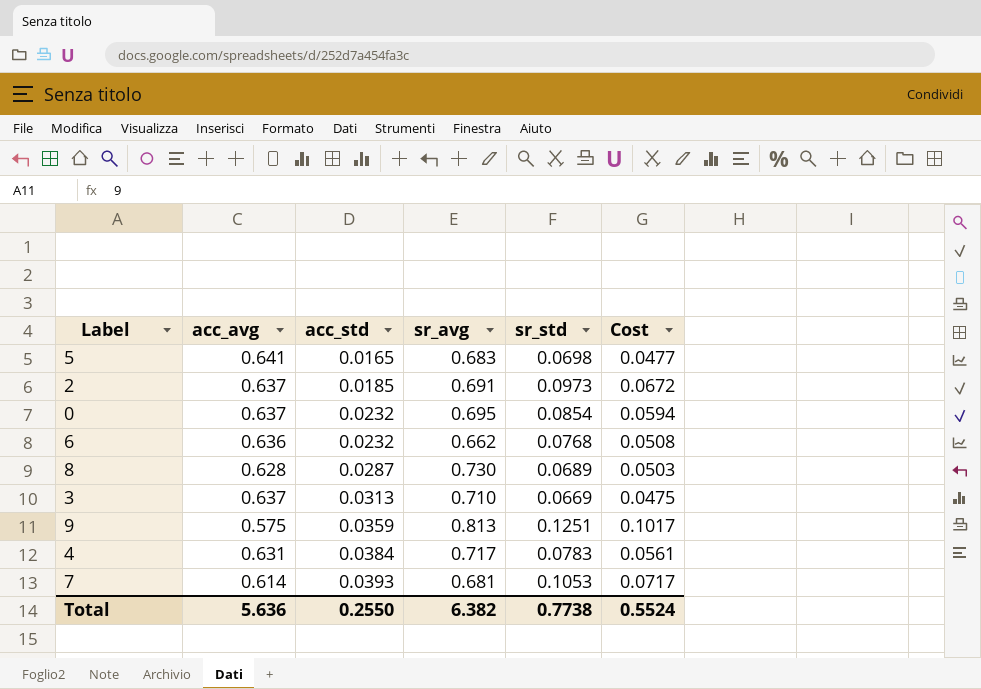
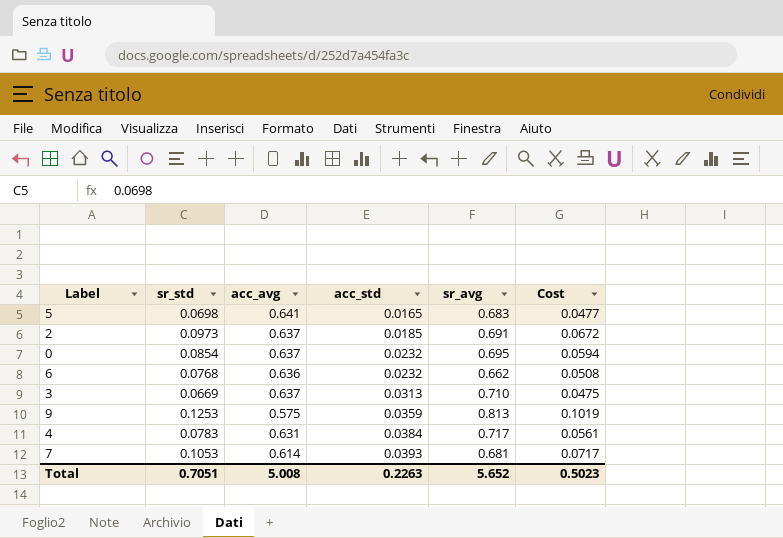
column sr_std | position: 5 -> 2
row 8: 0.628 | 0.0287 | 0.730 | 0.0689 | 0.0503 -> none
9 | sr_std: 0.1251 -> 0.1253
9 | Cost: 0.1017 -> 0.1019
Total | sr_std: 0.7738 -> 0.7051
Total | acc_avg: 5.636 -> 5.008
Total | acc_std: 0.2550 -> 0.2263
Total | sr_avg: 6.382 -> 5.652
Total | Cost: 0.5524 -> 0.5023

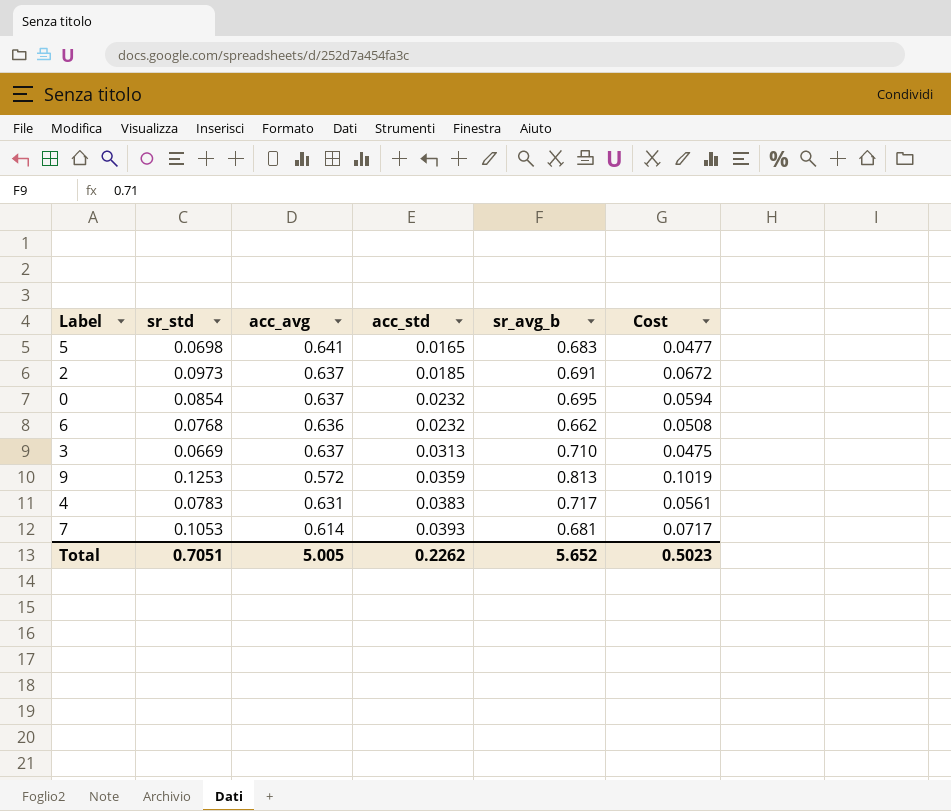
column name: sr_avg -> sr_avg_b
9 | acc_avg: 0.575 -> 0.572
4 | acc_std: 0.0384 -> 0.0383
Total | acc_avg: 5.008 -> 5.005
Total | acc_std: 0.2263 -> 0.2262

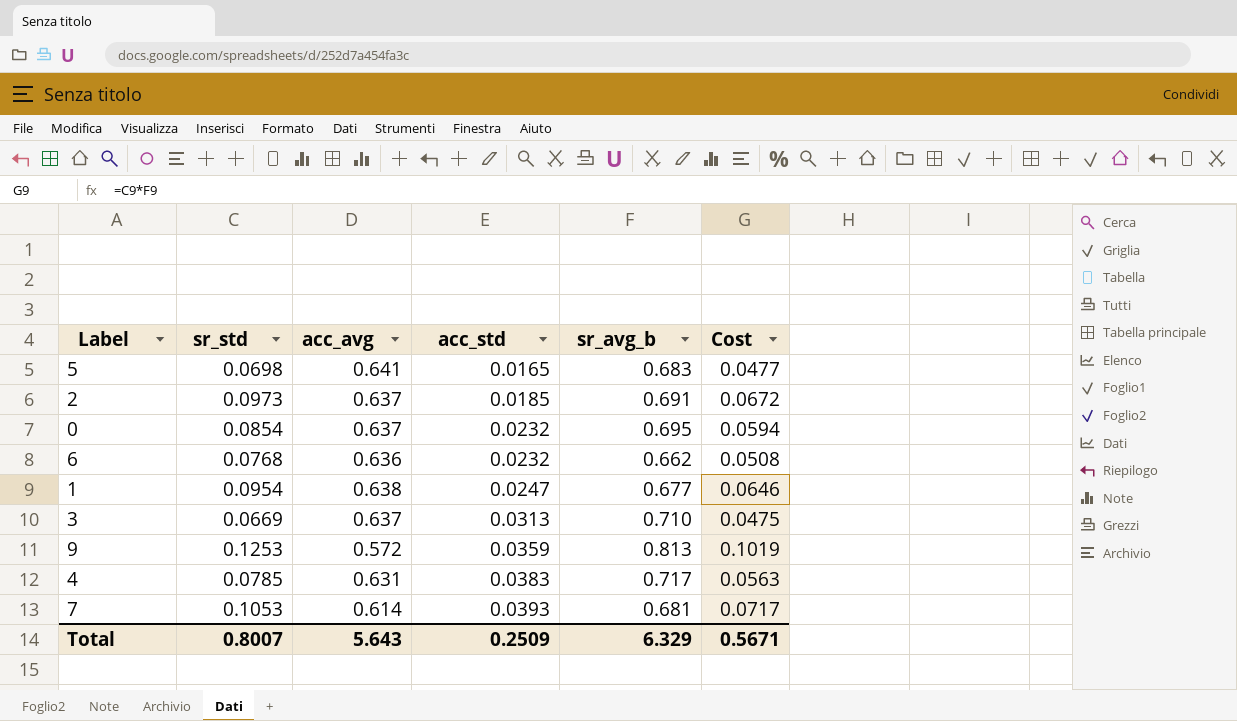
row 1: none -> 0.0954 | 0.638 | 0.0247 | 0.677 | 0.0646
4 | sr_std: 0.0783 -> 0.0785
4 | Cost: 0.0561 -> 0.0563
Total | sr_std: 0.7051 -> 0.8007
Total | acc_avg: 5.005 -> 5.643
Total | acc_std: 0.2262 -> 0.2509
Total | sr_avg_b: 5.652 -> 6.329
Total | Cost: 0.5023 -> 0.5671

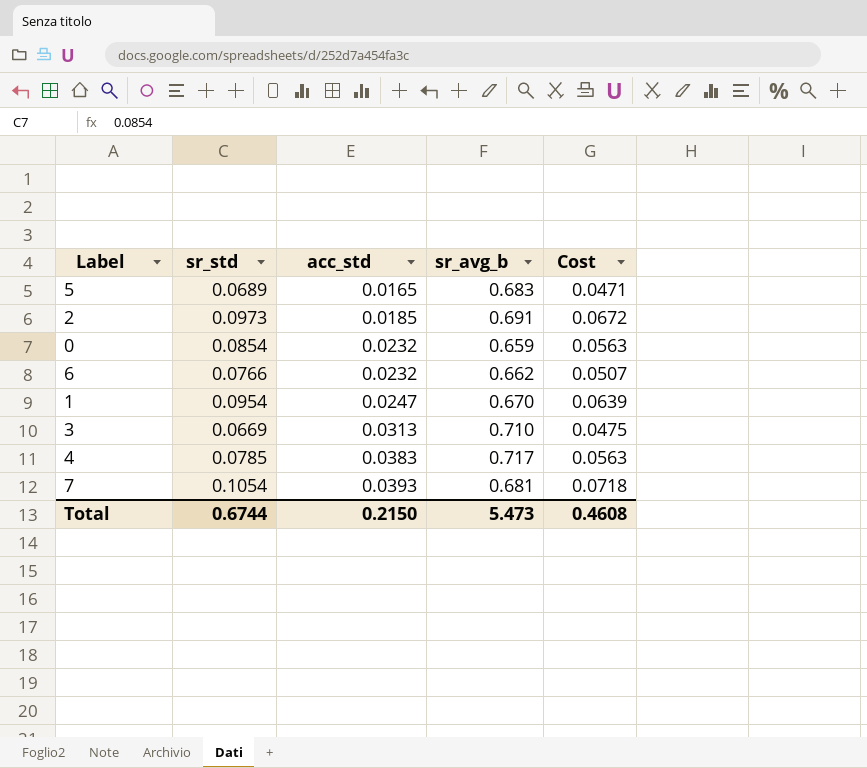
column acc_avg | position: 3 -> none
row 9: 0.1253 | 0.572 | 0.0359 | 0.813 | 0.1019 -> none
5 | sr_std: 0.0698 -> 0.0689
5 | Cost: 0.0477 -> 0.0471
0 | sr_avg_b: 0.695 -> 0.659
0 | Cost: 0.0594 -> 0.0563
6 | sr_std: 0.0768 -> 0.0766
6 | Cost: 0.0508 -> 0.0507
1 | sr_avg_b: 0.677 -> 0.670
1 | Cost: 0.0646 -> 0.0639
7 | sr_std: 0.1053 -> 0.1054
7 | Cost: 0.0717 -> 0.0718
Total | sr_std: 0.8007 -> 0.6744
Total | acc_std: 0.2509 -> 0.2150
Total | sr_avg_b: 6.329 -> 5.473
Total | Cost: 0.5671 -> 0.4608

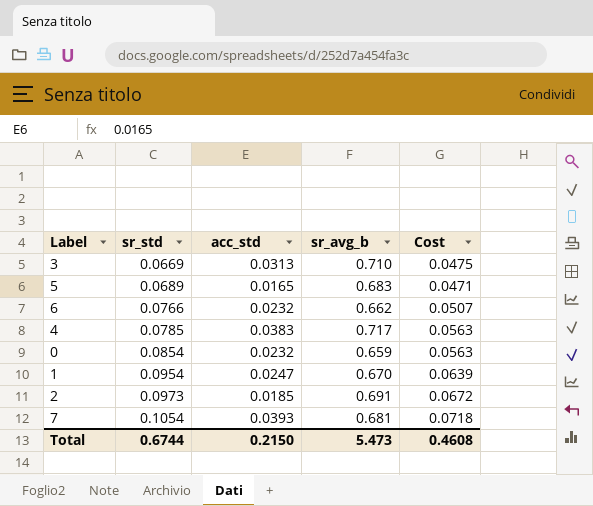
row order: acc_std ascending -> sr_std ascending

